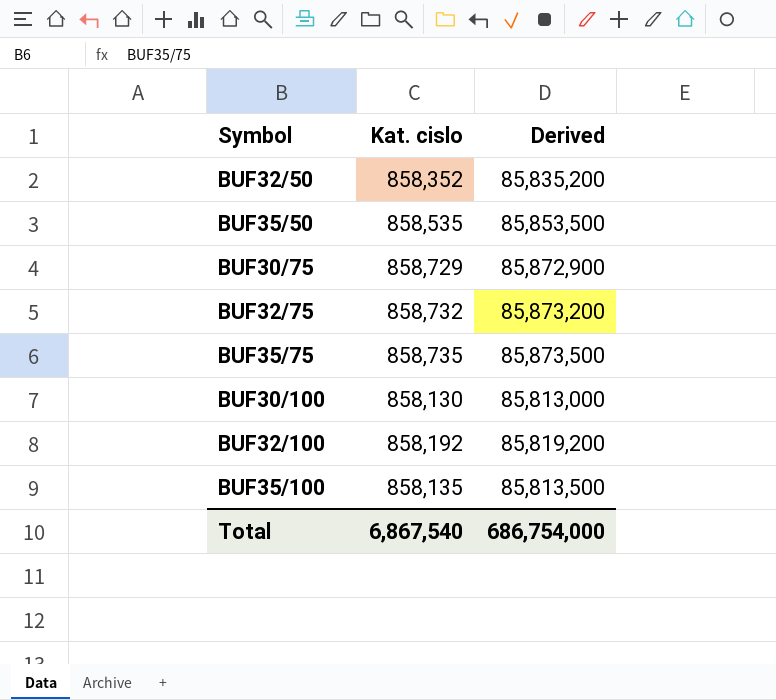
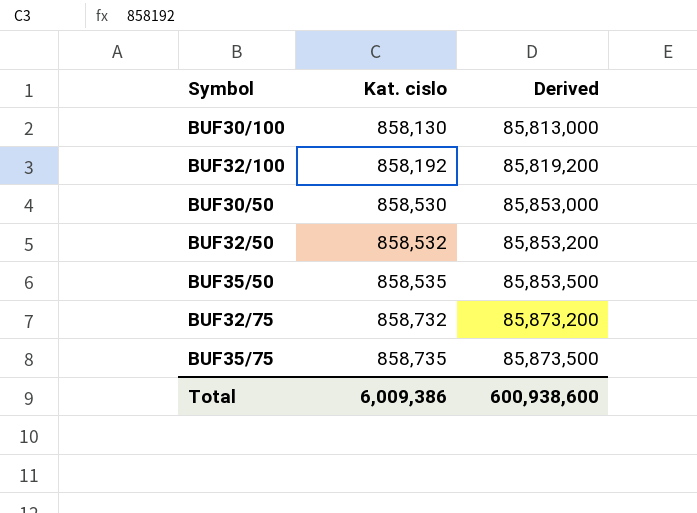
row order: none -> Kat. cislo ascending
row BUF30/75: 858,729 | 85,872,900 -> none
row BUF35/100: 858,135 | 85,813,500 -> none
row BUF30/50: none -> 858,530 | 85,853,000
BUF32/50 | Kat. cislo: 858,352 -> 858,532
BUF32/50 | Derived: 85,835,200 -> 85,853,200
Total | Kat. cislo: 6,867,540 -> 6,009,386
Total | Derived: 686,754,000 -> 600,938,600

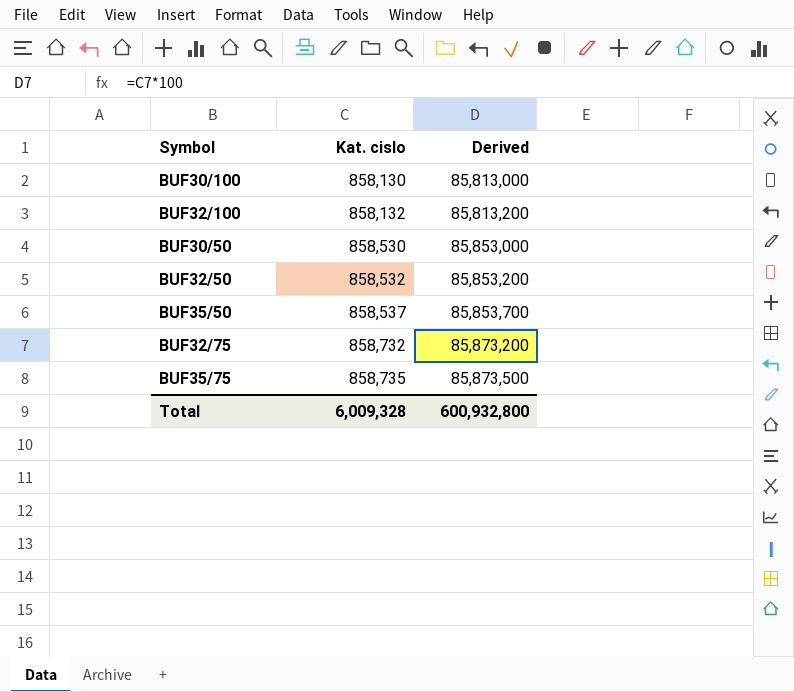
BUF32/100 | Kat. cislo: 858,192 -> 858,132
BUF32/100 | Derived: 85,819,200 -> 85,813,200
BUF35/50 | Kat. cislo: 858,535 -> 858,537
BUF35/50 | Derived: 85,853,500 -> 85,853,700
Total | Kat. cislo: 6,009,386 -> 6,009,328
Total | Derived: 600,938,600 -> 600,932,800

